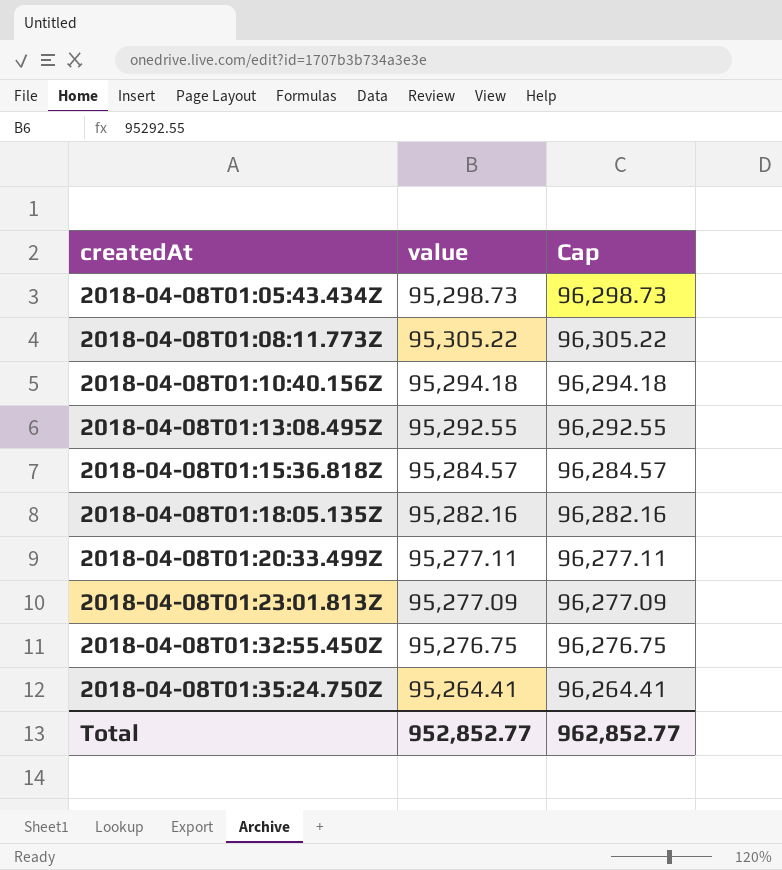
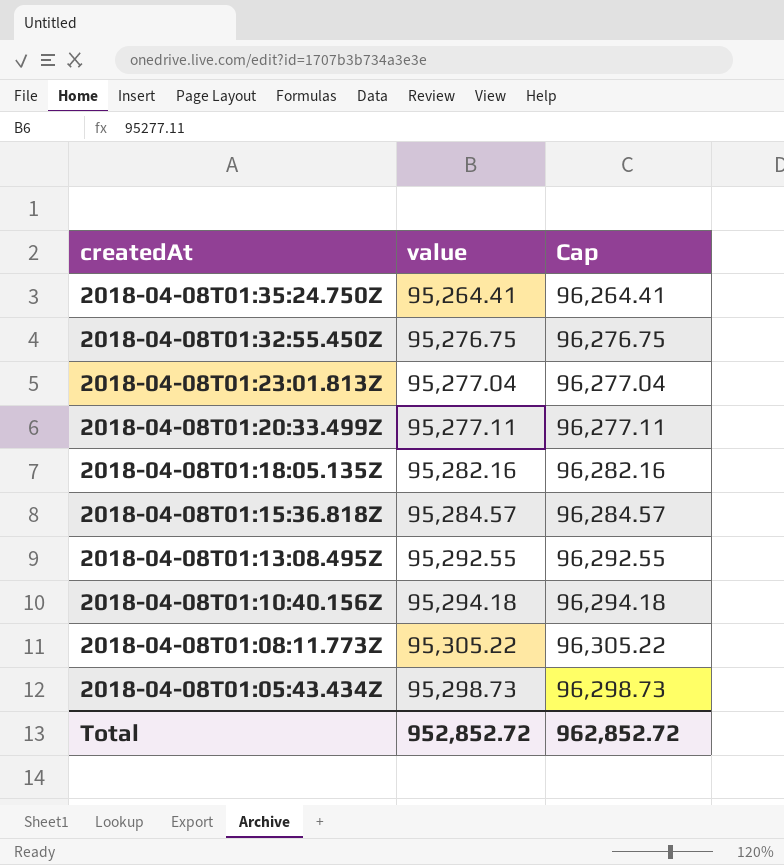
row order: createdAt ascending -> createdAt descending
2018-04-08T01:23:01.813Z | value: 95,277.09 -> 95,277.04
2018-04-08T01:23:01.813Z | Cap: 96,277.09 -> 96,277.04
Total | value: 952,852.77 -> 952,852.72
Total | Cap: 962,852.77 -> 962,852.72

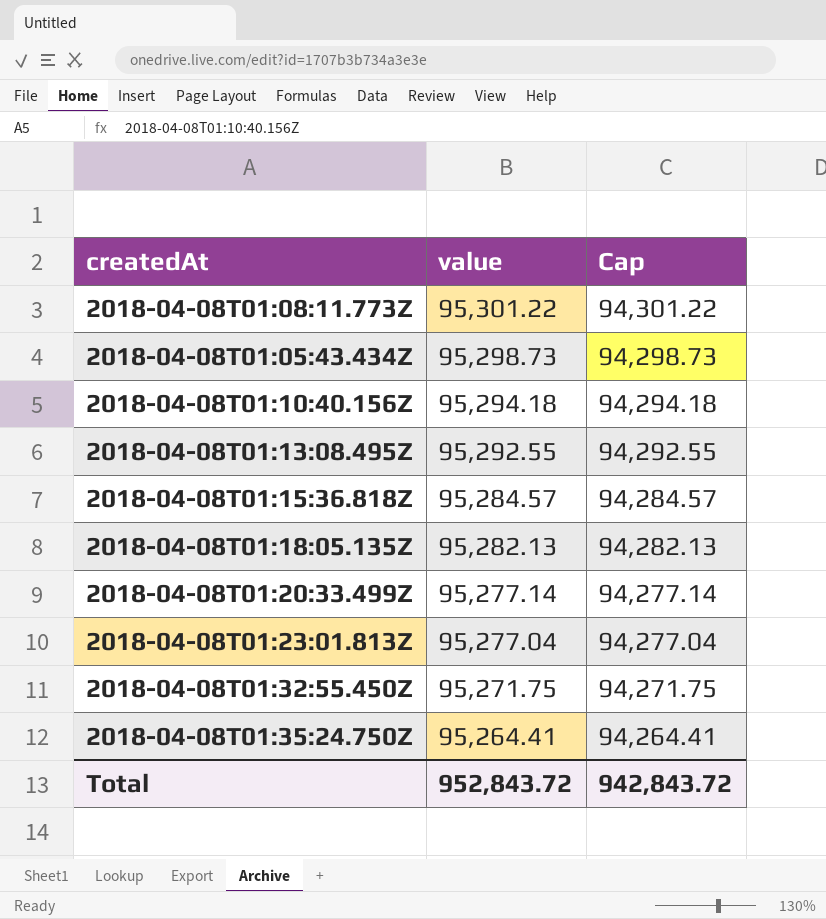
row order: createdAt descending -> value descending
column Cap | formula: [value] + 1000 -> [value] - 1000
2018-04-08T01:08:11.773Z | value: 95,305.22 -> 95,301.22
2018-04-08T01:18:05.135Z | value: 95,282.16 -> 95,282.13
2018-04-08T01:20:33.499Z | value: 95,277.11 -> 95,277.14
2018-04-08T01:32:55.450Z | value: 95,276.75 -> 95,271.75
Total | value: 952,852.72 -> 952,843.72
Total | Cap: 962,852.72 -> 942,843.72

